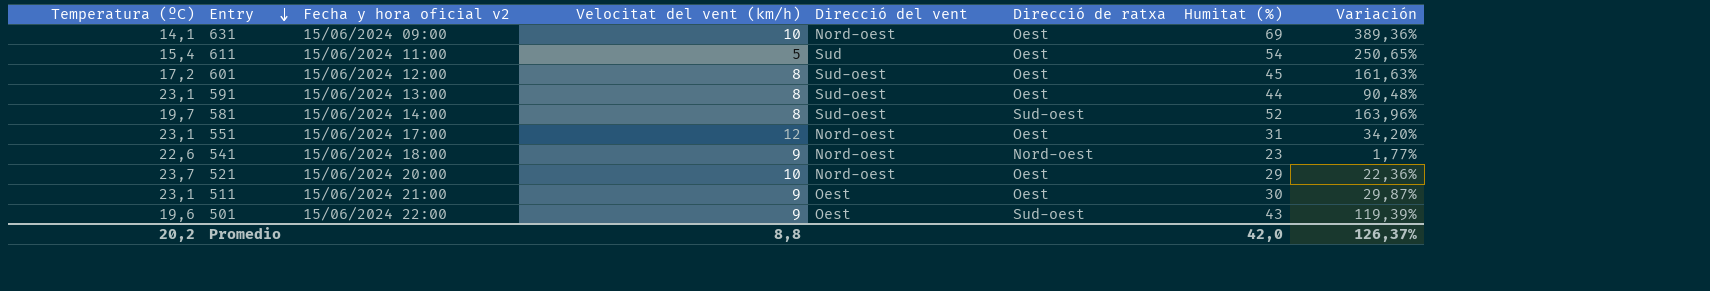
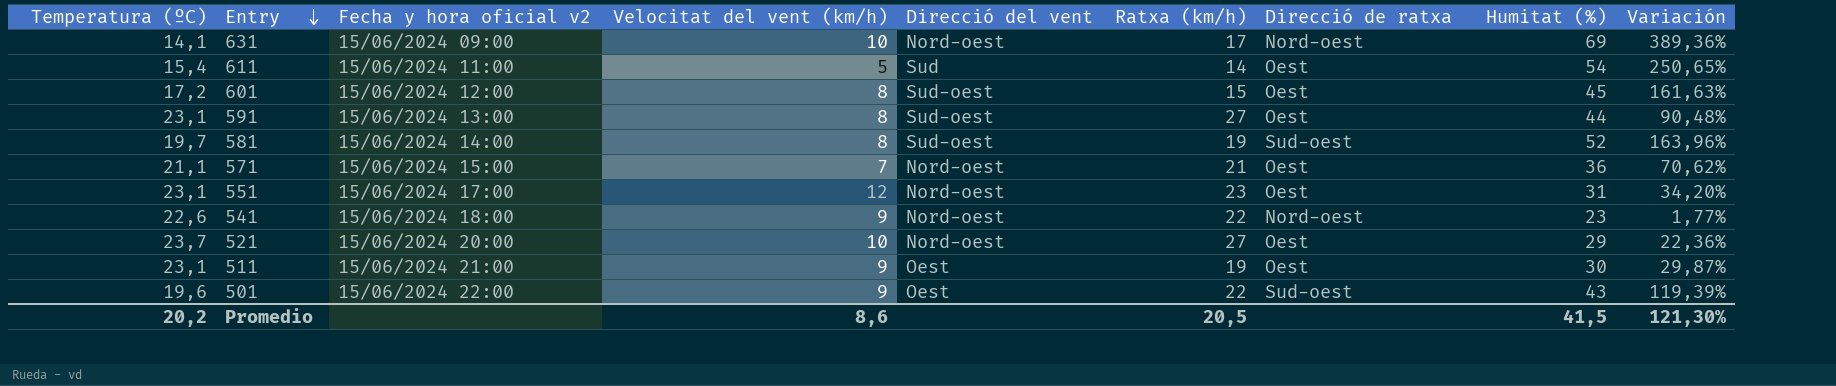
column Ratxa (km/h) | position: none -> 6
631 | Direcció de ratxa: Oest -> Nord-oest
row 571: none -> 21,1 | 15/06/2024 15:00 | 7 | Nord-oest | 21 | Oest | 36 | 70,62%
Promedio | Velocitat del vent (km/h): 8,8 -> 8,6
Promedio | Humitat (%): 42,0 -> 41,5
Promedio | Variación: 126,37% -> 121,30%

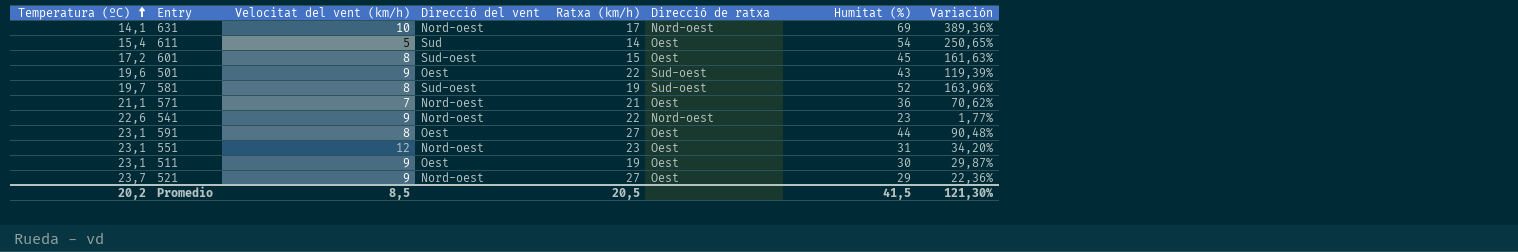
row order: Entry descending -> Temperatura (ºC) ascending
column Fecha y hora oficial v2 | position: 3 -> none
591 | Direcció del vent: Sud-oest -> Oest
521 | Velocitat del vent (km/h): 10 -> 9
Promedio | Velocitat del vent (km/h): 8,6 -> 8,5

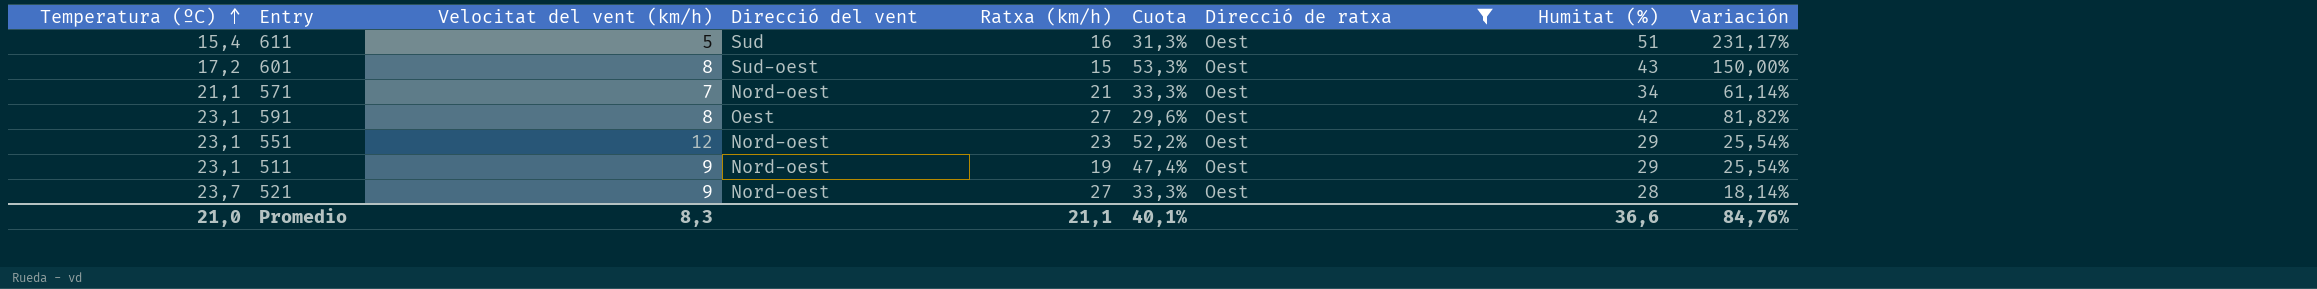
filter: none -> Direcció de ratxa = Oest
column Cuota | formula: none -> [Velocitat del vent (km/h)] / [Ratxa (km/h)]
611 | Ratxa (km/h): 14 -> 16
611 | Humitat (%): 54 -> 51
611 | Variación: 250,65% -> 231,17%
601 | Humitat (%): 45 -> 43
601 | Variación: 161,63% -> 150,00%
571 | Humitat (%): 36 -> 34
571 | Variación: 70,62% -> 61,14%
591 | Humitat (%): 44 -> 42
591 | Variación: 90,48% -> 81,82%
551 | Humitat (%): 31 -> 29
551 | Variación: 34,20% -> 25,54%
511 | Direcció del vent: Oest -> Nord-oest
511 | Humitat (%): 30 -> 29
511 | Variación: 29,87% -> 25,54%
521 | Humitat (%): 29 -> 28
521 | Variación: 22,36% -> 18,14%
Promedio | Temperatura (ºC): 20,2 -> 21,0
Promedio | Velocitat del vent (km/h): 8,5 -> 8,3
Promedio | Ratxa (km/h): 20,5 -> 21,1
Promedio | Humitat (%): 41,5 -> 36,6
Promedio | Variación: 121,30% -> 84,76%

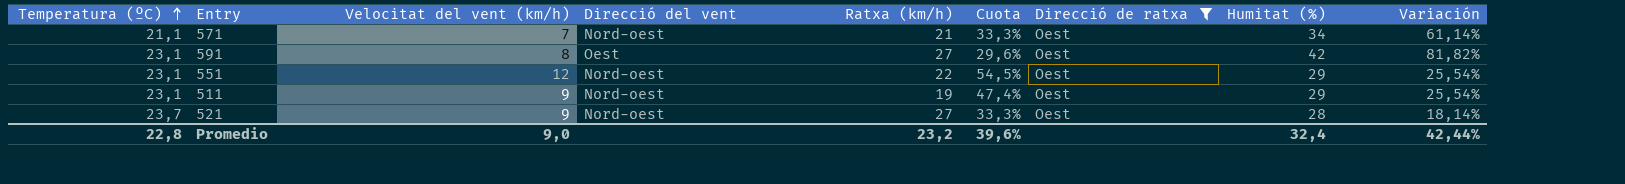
row 611: 15,4 | 5 | Sud | 16 | 31,3% | Oest | 51 | 231,17% -> none
row 601: 17,2 | 8 | Sud-oest | 15 | 53,3% | Oest | 43 | 150,00% -> none
551 | Ratxa (km/h): 23 -> 22
551 | Cuota: 52,2% -> 54,5%
Promedio | Temperatura (ºC): 21,0 -> 22,8
Promedio | Velocitat del vent (km/h): 8,3 -> 9,0
Promedio | Ratxa (km/h): 21,1 -> 23,2
Promedio | Cuota: 40,1% -> 39,6%
Promedio | Humitat (%): 36,6 -> 32,4
Promedio | Variación: 84,76% -> 42,44%

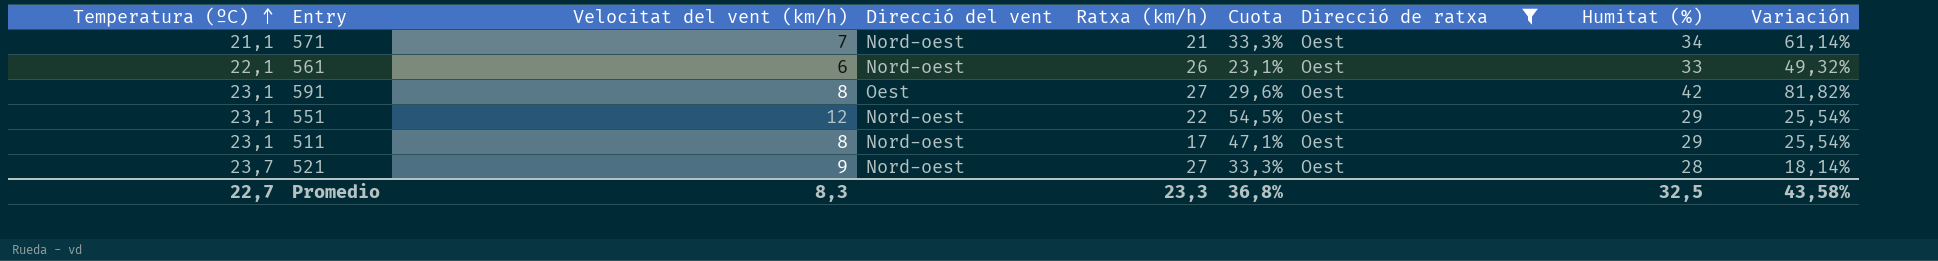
row 561: none -> 22,1 | 6 | Nord-oest | 26 | 23,1% | Oest | 33 | 49,32%
511 | Velocitat del vent (km/h): 9 -> 8
511 | Ratxa (km/h): 19 -> 17
511 | Cuota: 47,4% -> 47,1%
Promedio | Temperatura (ºC): 22,8 -> 22,7
Promedio | Velocitat del vent (km/h): 9,0 -> 8,3
Promedio | Ratxa (km/h): 23,2 -> 23,3
Promedio | Cuota: 39,6% -> 36,8%
Promedio | Humitat (%): 32,4 -> 32,5
Promedio | Variación: 42,44% -> 43,58%

